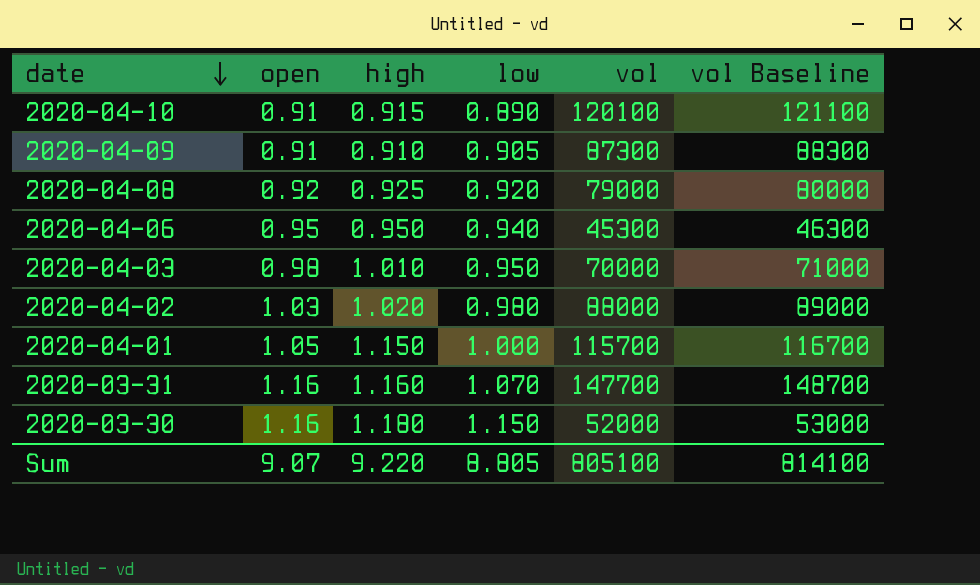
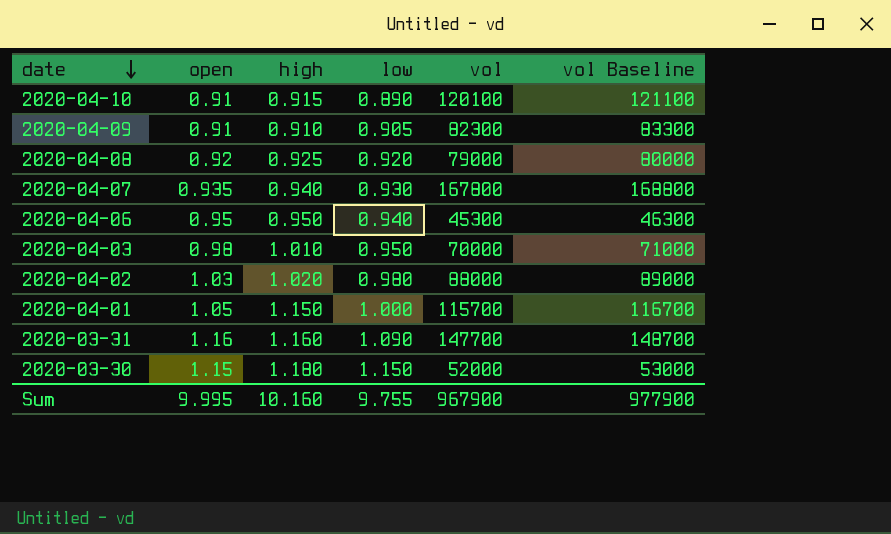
2020-04-09 | vol: 87300 -> 82300
2020-04-09 | vol Baseline: 88300 -> 83300
row 2020-04-07: none -> 0.935 | 0.940 | 0.930 | 167800 | 168800
2020-03-31 | low: 1.070 -> 1.090
2020-03-30 | open: 1.16 -> 1.15
Sum | open: 9.07 -> 9.995
Sum | high: 9.220 -> 10.160
Sum | low: 8.805 -> 9.755
Sum | vol: 805100 -> 967900
Sum | vol Baseline: 814100 -> 977900

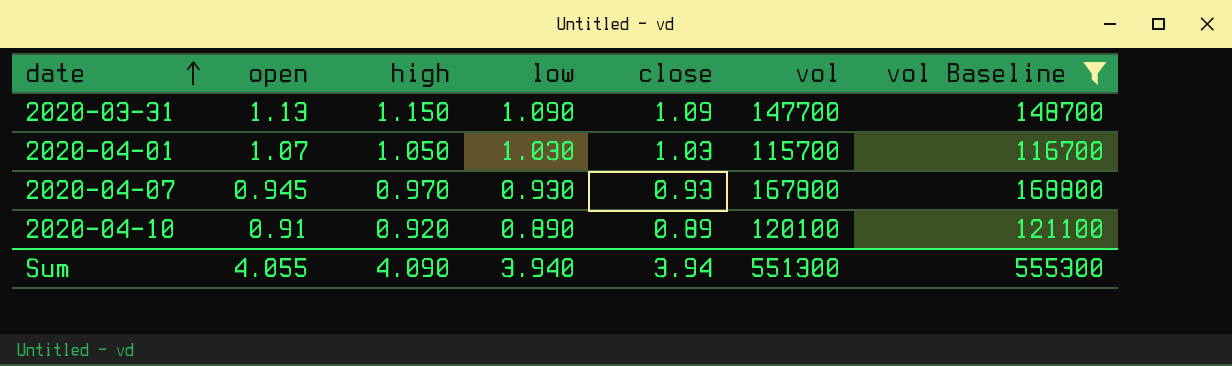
filter: none -> vol Baseline >= 116700
row order: date descending -> date ascending
column close | position: none -> 5
2020-03-31 | open: 1.16 -> 1.13
2020-03-31 | high: 1.160 -> 1.150
2020-04-01 | open: 1.05 -> 1.07
2020-04-01 | high: 1.150 -> 1.050
2020-04-01 | low: 1.000 -> 1.030
2020-04-07 | open: 0.935 -> 0.945
2020-04-07 | high: 0.940 -> 0.970
2020-04-10 | high: 0.915 -> 0.920
Sum | open: 9.995 -> 4.055
Sum | high: 10.160 -> 4.090
Sum | low: 9.755 -> 3.940
Sum | vol: 967900 -> 551300
Sum | vol Baseline: 977900 -> 555300

